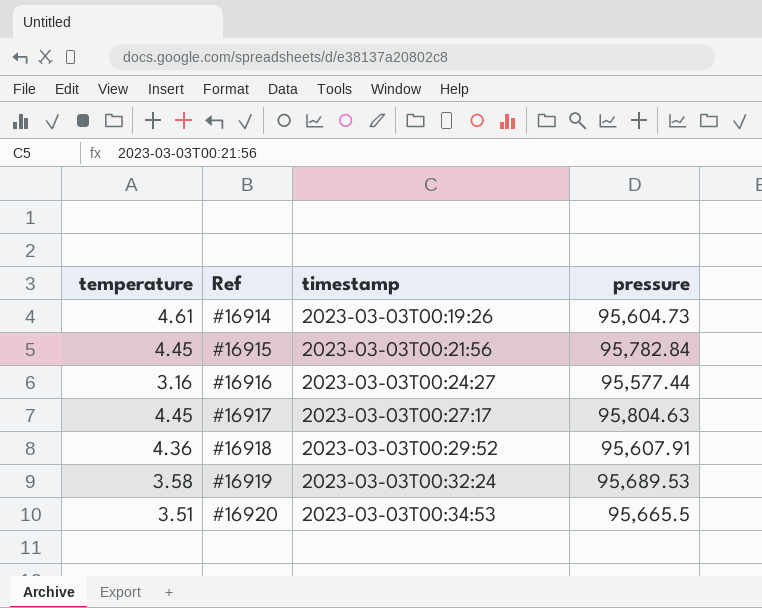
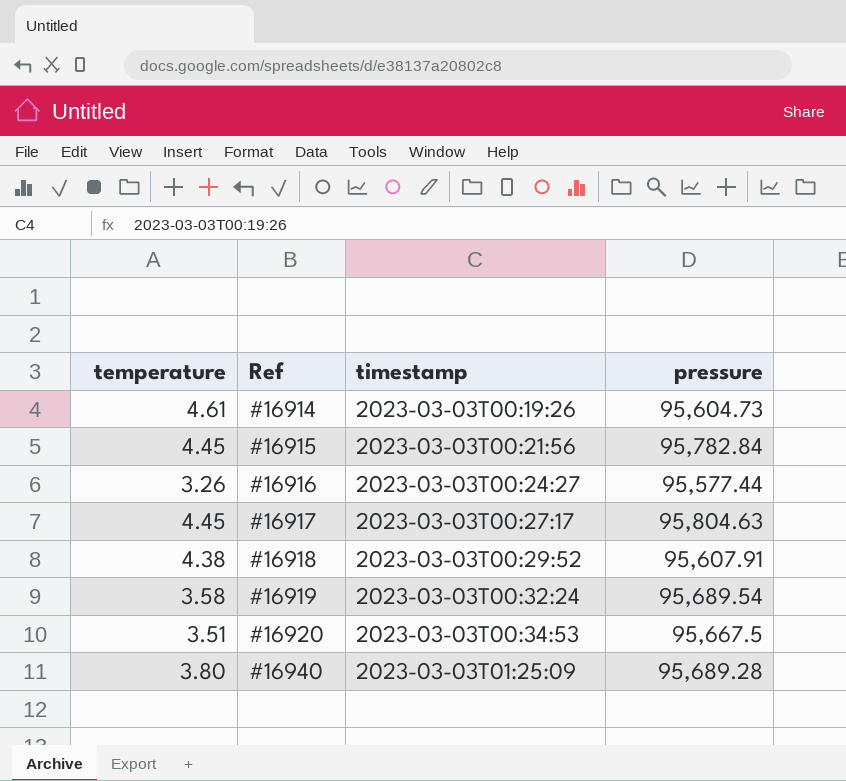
#16916 | temperature: 3.16 -> 3.26
#16918 | temperature: 4.36 -> 4.38
#16919 | pressure: 95,689.53 -> 95,689.54
#16920 | pressure: 95,665.5 -> 95,667.5
row #16940: none -> 3.80 | 2023-03-03T01:25:09 | 95,689.28

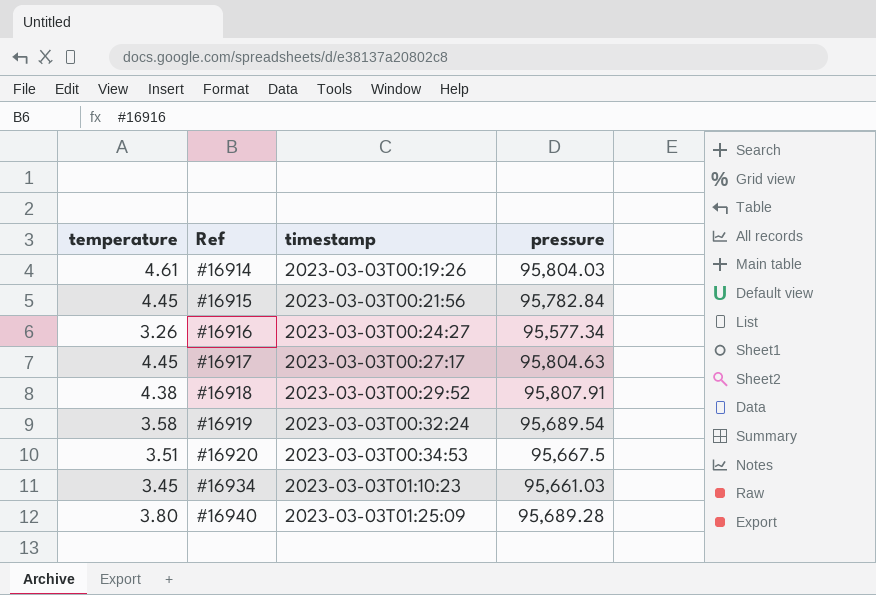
#16914 | pressure: 95,604.73 -> 95,804.03
#16916 | pressure: 95,577.44 -> 95,577.34
#16918 | pressure: 95,607.91 -> 95,807.91
row #16934: none -> 3.45 | 2023-03-03T01:10:23 | 95,661.03

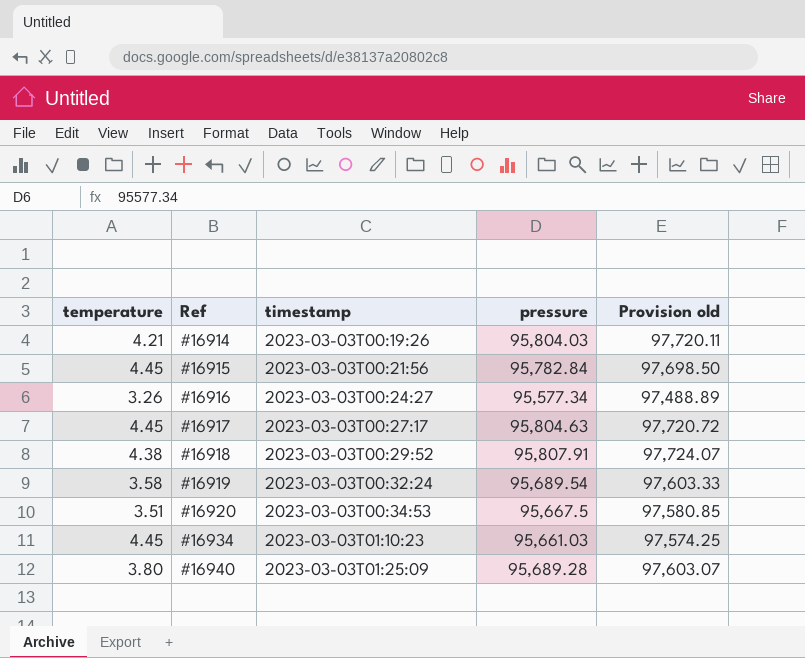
column Provision old | formula: none -> [pressure] * 1.02
#16914 | temperature: 4.61 -> 4.21
#16934 | temperature: 3.45 -> 4.45

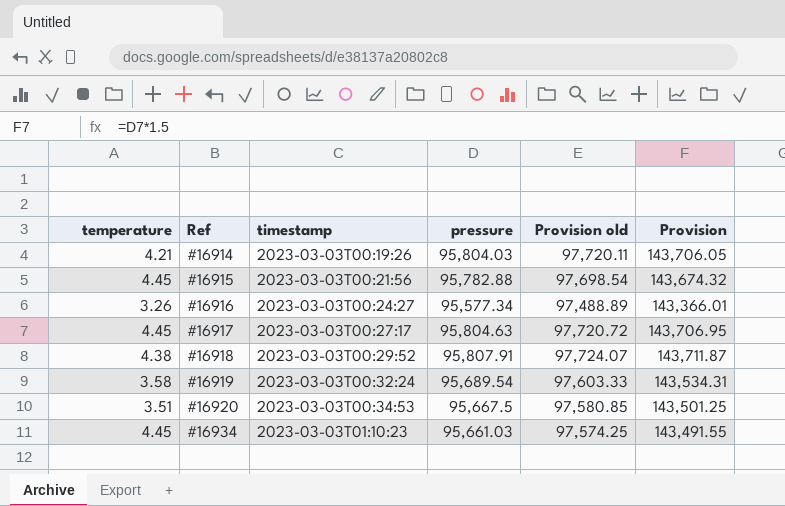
column Provision | formula: none -> [pressure] * 1.5
row #16940: 3.80 | 2023-03-03T01:25:09 | 95,689.28 | 97,603.07 -> none
#16915 | pressure: 95,782.84 -> 95,782.88
#16915 | Provision old: 97,698.50 -> 97,698.54

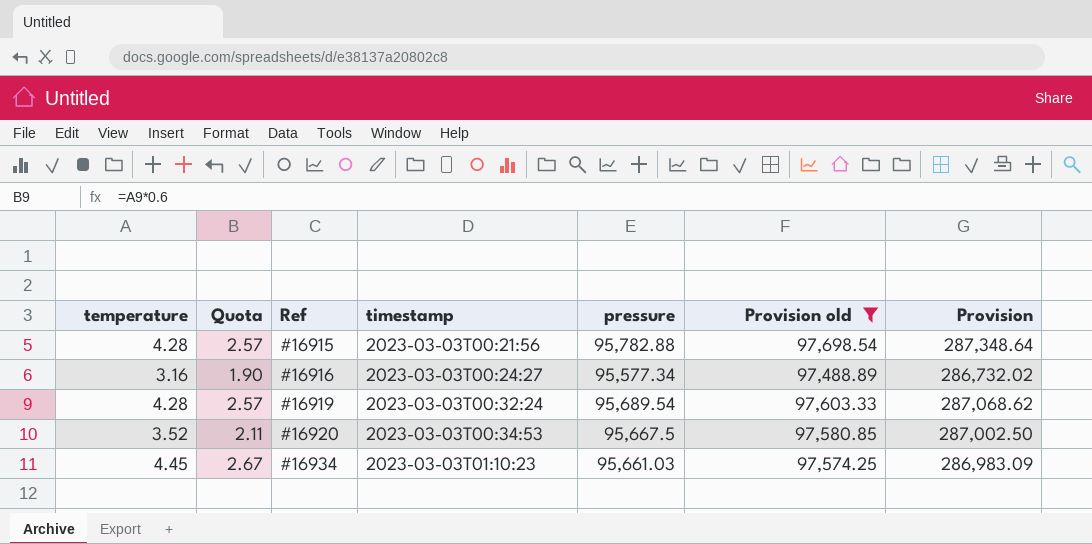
filter: none -> Provision old <= 97,698.54
column Quota | formula: none -> [temperature] * 0.6
column Provision | formula: [pressure] * 1.5 -> [pressure] * 3
#16915 | temperature: 4.45 -> 4.28
#16916 | temperature: 3.26 -> 3.16
#16919 | temperature: 3.58 -> 4.28
#16920 | temperature: 3.51 -> 3.52

